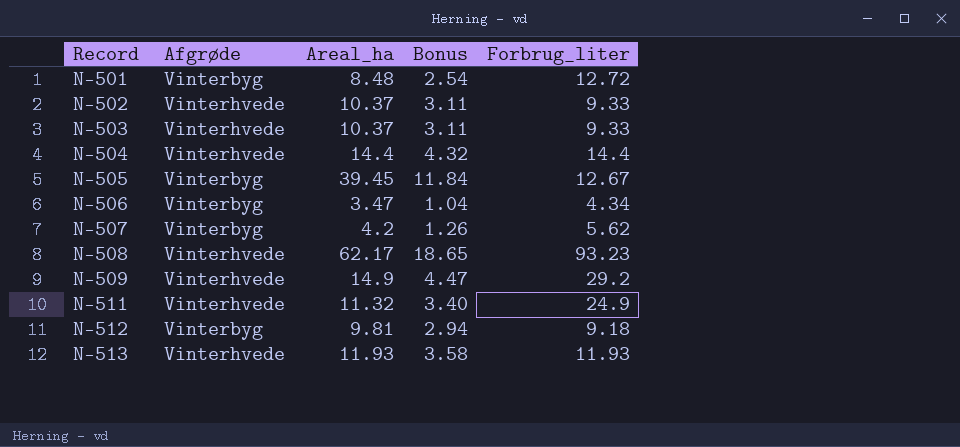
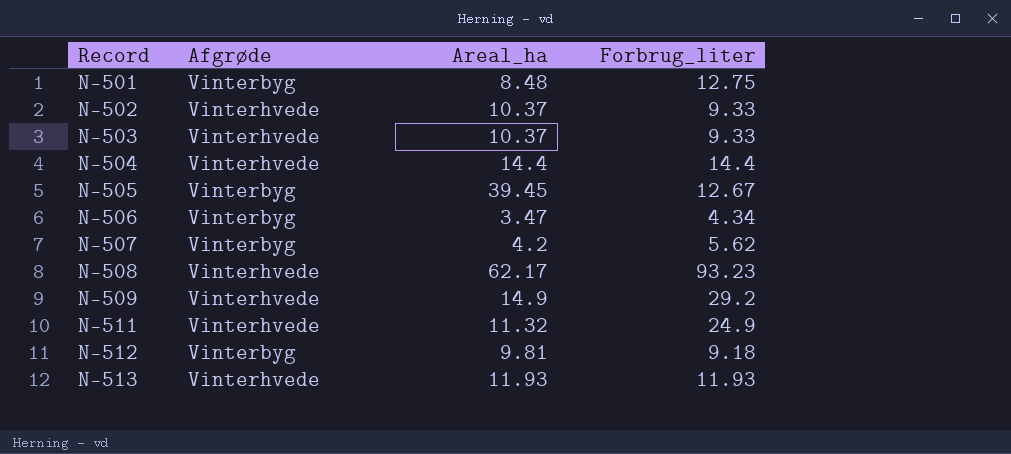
column Bonus | formula: [Areal_ha] * 0.3 -> none
N-501 | Forbrug_liter: 12.72 -> 12.75

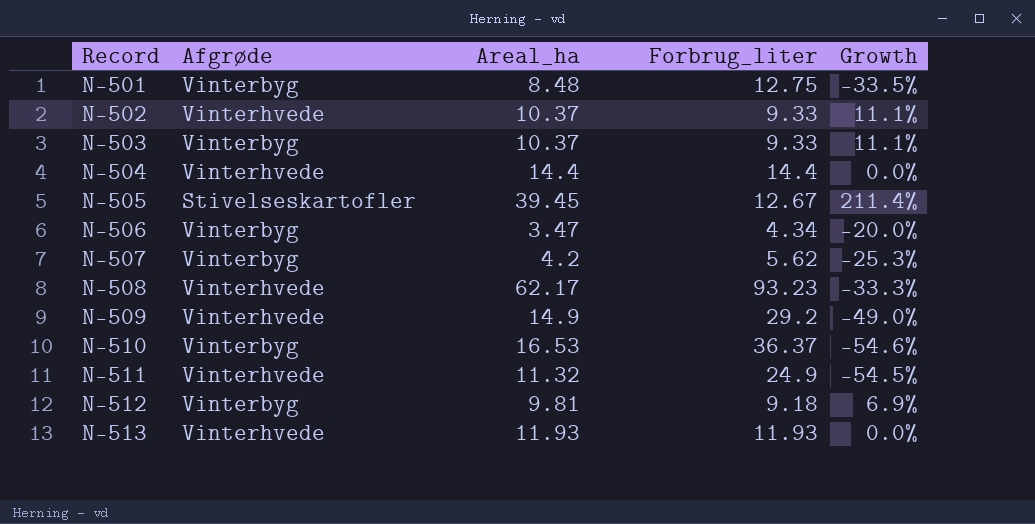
column Growth | formula: none -> ([Areal_ha] - [Forbrug_liter]) / [Forbrug_liter]
N-503 | Afgrøde: Vinterhvede -> Vinterbyg
N-505 | Afgrøde: Vinterbyg -> Stivelseskartofler
row N-510: none -> Vinterbyg | 16.53 | 36.37 | -54.6%

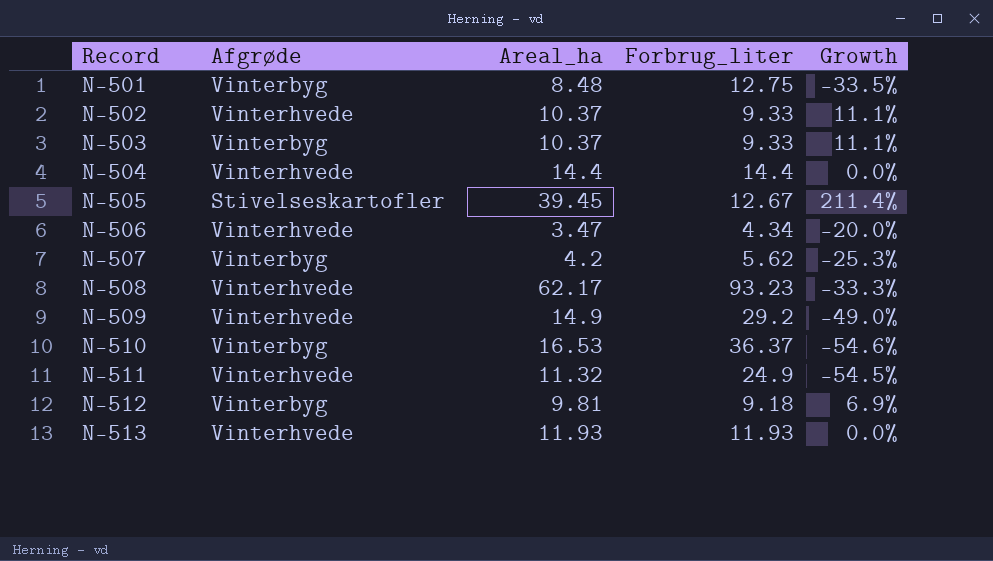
N-506 | Afgrøde: Vinterbyg -> Vinterhvede

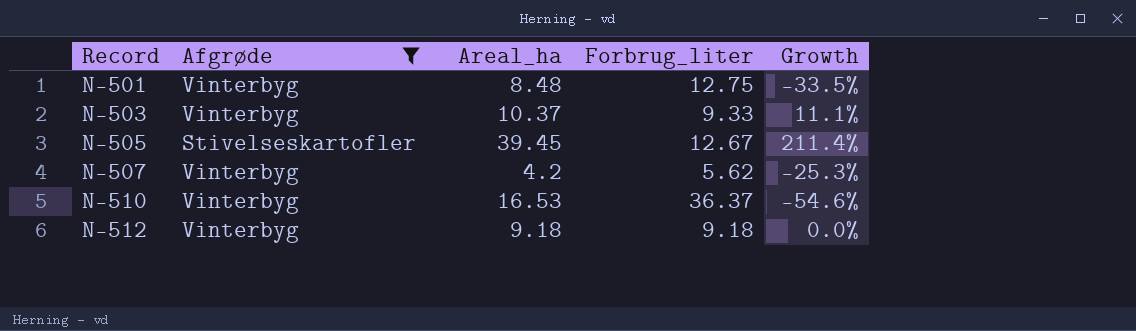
filter: none -> Afgrøde != Vinterhvede
N-512 | Areal_ha: 9.81 -> 9.18
N-512 | Growth: 6.9% -> 0.0%

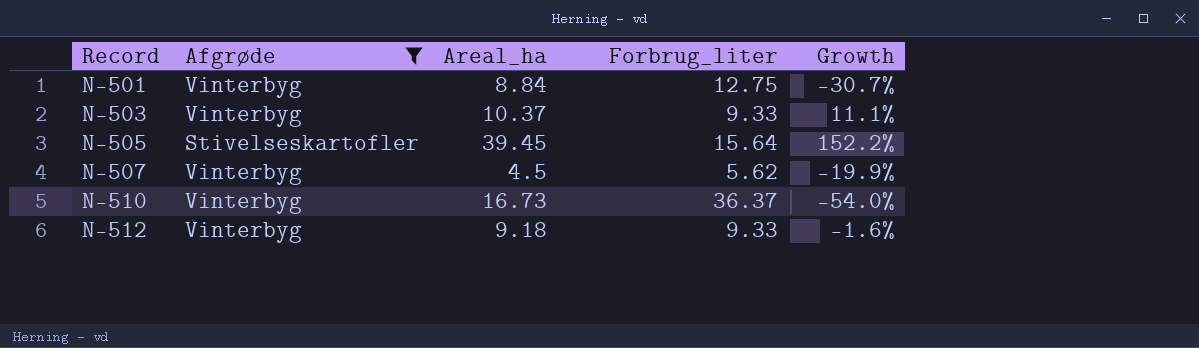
N-501 | Areal_ha: 8.48 -> 8.84
N-501 | Growth: -33.5% -> -30.7%
N-505 | Forbrug_liter: 12.67 -> 15.64
N-505 | Growth: 211.4% -> 152.2%
N-507 | Areal_ha: 4.2 -> 4.5
N-507 | Growth: -25.3% -> -19.9%
N-510 | Areal_ha: 16.53 -> 16.73
N-510 | Growth: -54.6% -> -54.0%
N-512 | Forbrug_liter: 9.18 -> 9.33
N-512 | Growth: 0.0% -> -1.6%

